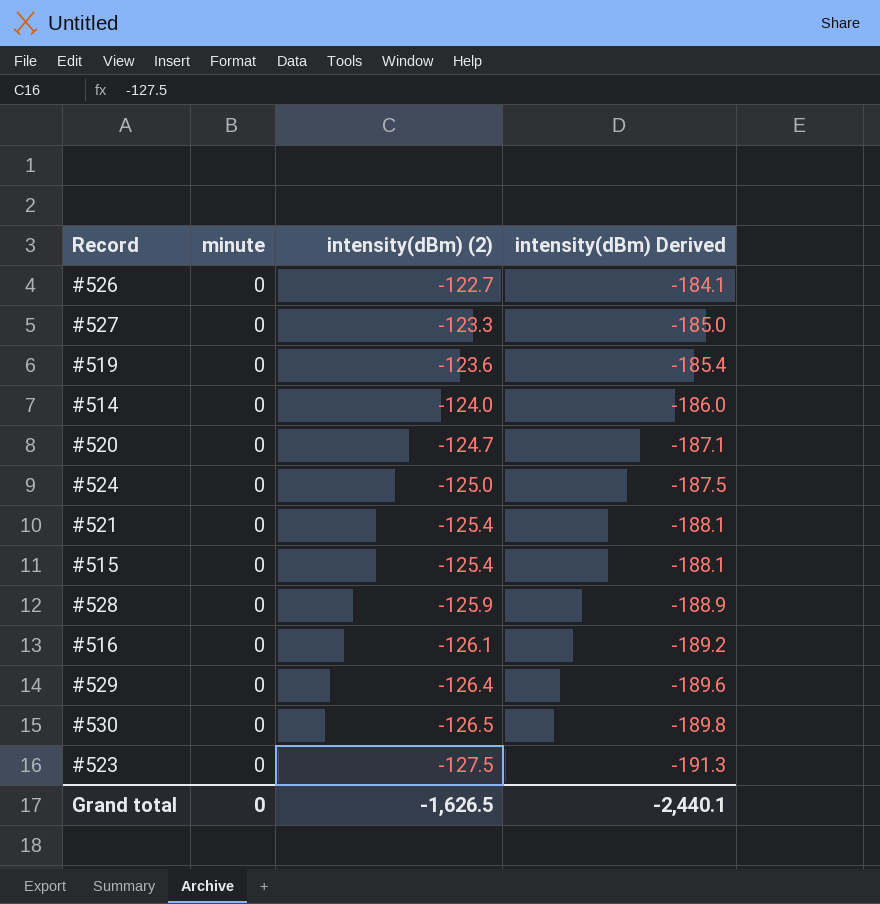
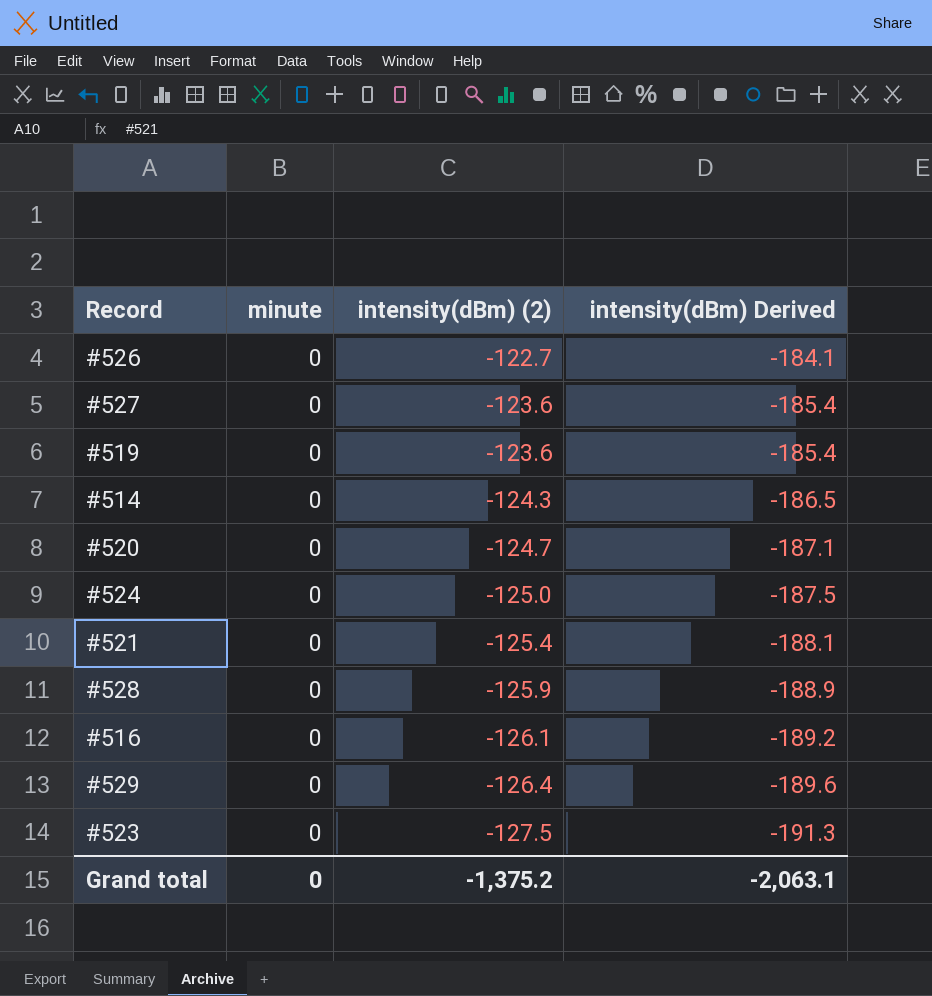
row #515: 0 | -125.4 | -188.1 -> none
row #530: 0 | -126.5 | -189.8 -> none
#527 | intensity(dBm) (2): -123.3 -> -123.6
#527 | intensity(dBm) Derived: -185.0 -> -185.4
#514 | intensity(dBm) (2): -124.0 -> -124.3
#514 | intensity(dBm) Derived: -186.0 -> -186.5
Grand total | intensity(dBm) (2): -1,626.5 -> -1,375.2
Grand total | intensity(dBm) Derived: -2,440.1 -> -2,063.1

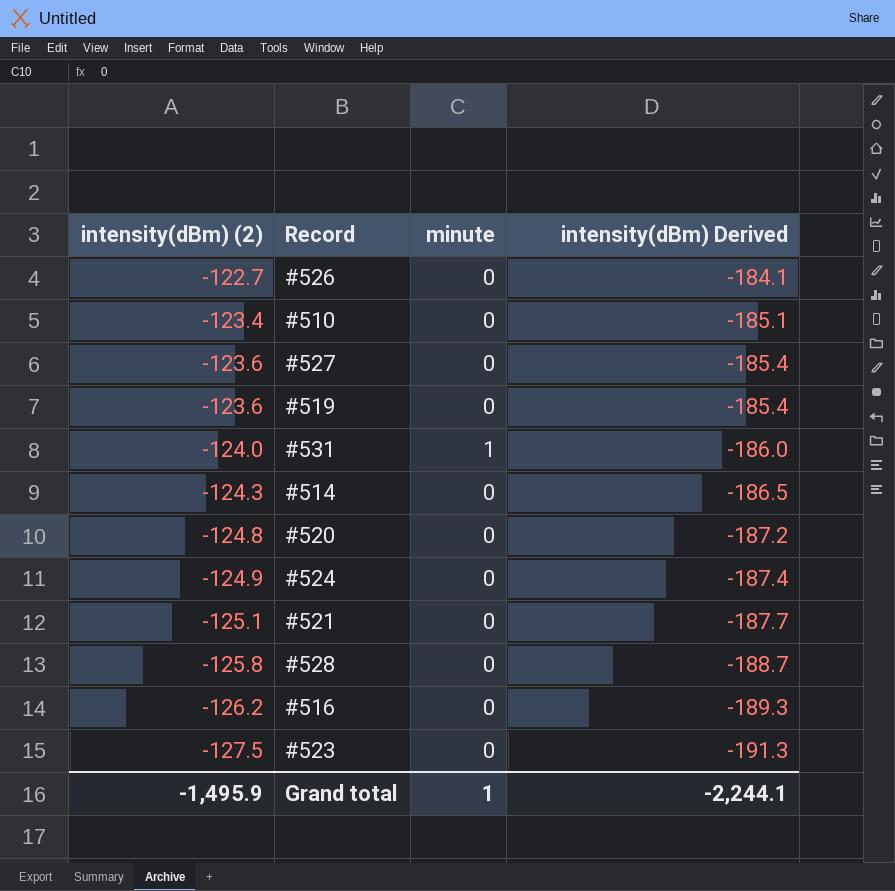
column intensity(dBm) (2) | position: 3 -> 1
row #529: 0 | -126.4 | -189.6 -> none
row #510: none -> -123.4 | 0 | -185.1
row #531: none -> -124.0 | 1 | -186.0
#520 | intensity(dBm) (2): -124.7 -> -124.8
#520 | intensity(dBm) Derived: -187.1 -> -187.2
#524 | intensity(dBm) (2): -125.0 -> -124.9
#524 | intensity(dBm) Derived: -187.5 -> -187.4
#521 | intensity(dBm) (2): -125.4 -> -125.1
#521 | intensity(dBm) Derived: -188.1 -> -187.7
#528 | intensity(dBm) (2): -125.9 -> -125.8
#528 | intensity(dBm) Derived: -188.9 -> -188.7
#516 | intensity(dBm) (2): -126.1 -> -126.2
#516 | intensity(dBm) Derived: -189.2 -> -189.3
Grand total | intensity(dBm) (2): -1,375.2 -> -1,495.9
Grand total | minute: 0 -> 1
Grand total | intensity(dBm) Derived: -2,063.1 -> -2,244.1

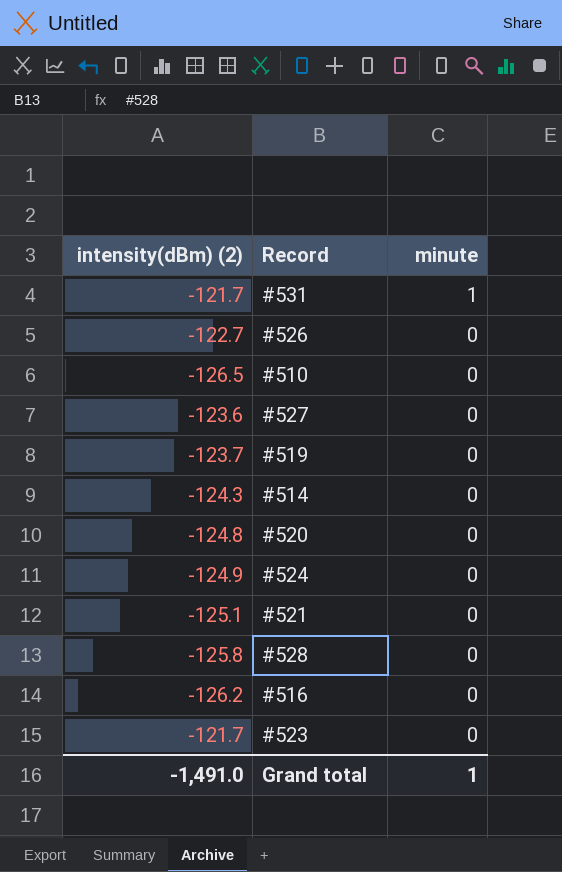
row order: intensity(dBm) (2) descending -> minute descending
column intensity(dBm) Derived | formula: [intensity(dBm) (2)] * 1.5 -> none
#531 | intensity(dBm) (2): -124.0 -> -121.7
#510 | intensity(dBm) (2): -123.4 -> -126.5
#519 | intensity(dBm) (2): -123.6 -> -123.7
#523 | intensity(dBm) (2): -127.5 -> -121.7
Grand total | intensity(dBm) (2): -1,495.9 -> -1,491.0

